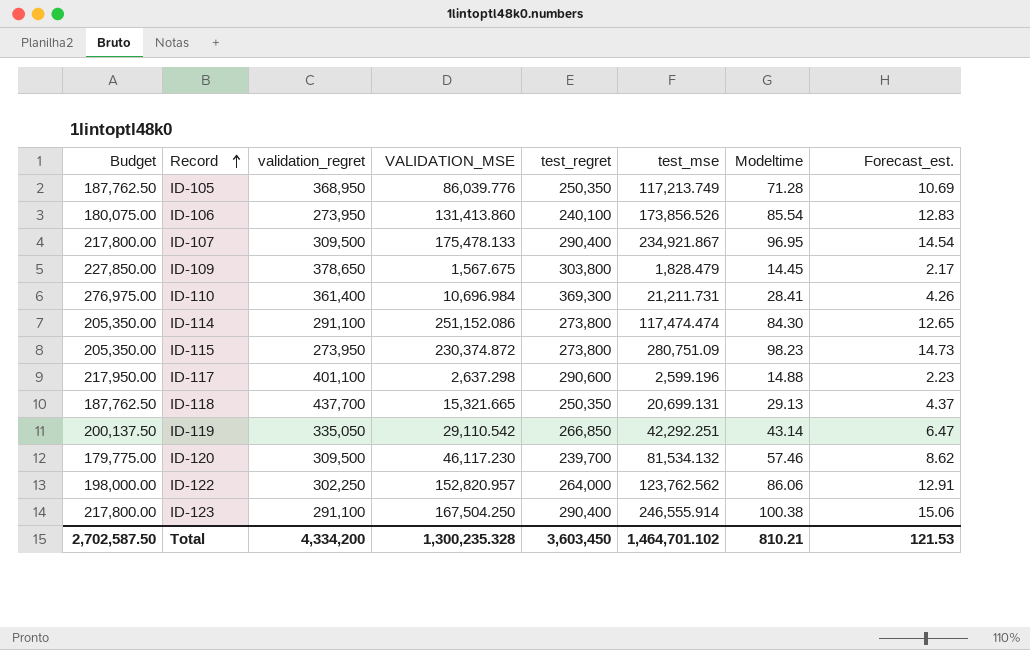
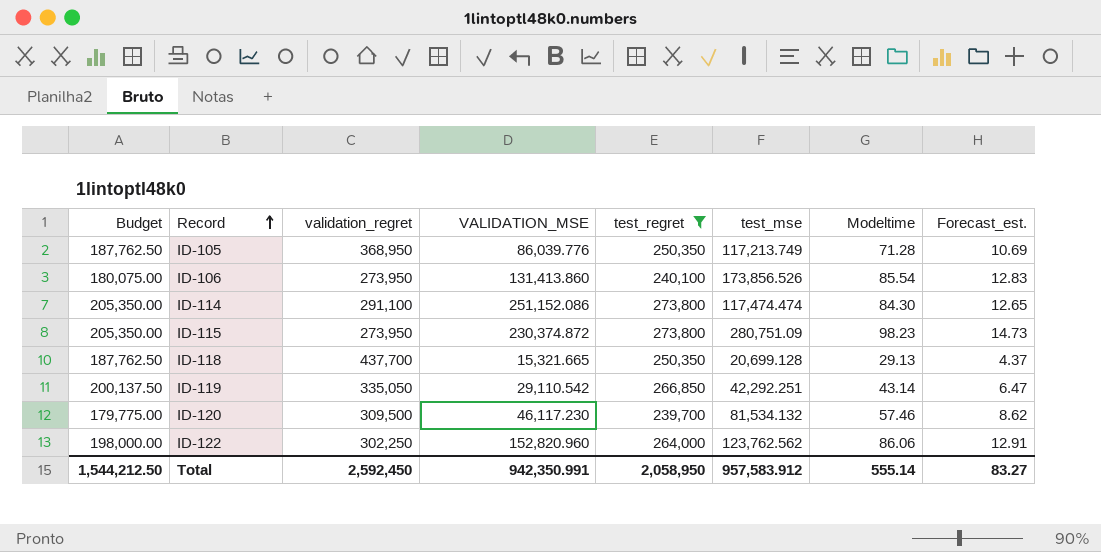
filter: none -> test_regret <= 273,800
ID-118 | test_mse: 20,699.131 -> 20,699.128
ID-122 | VALIDATION_MSE: 152,820.957 -> 152,820.960
Total | Budget: 2,702,587.50 -> 1,544,212.50
Total | validation_regret: 4,334,200 -> 2,592,450
Total | VALIDATION_MSE: 1,300,235.328 -> 942,350.991
Total | test_regret: 3,603,450 -> 2,058,950
Total | test_mse: 1,464,701.102 -> 957,583.912
Total | Modeltime: 810.21 -> 555.14
Total | Forecast_est.: 121.53 -> 83.27

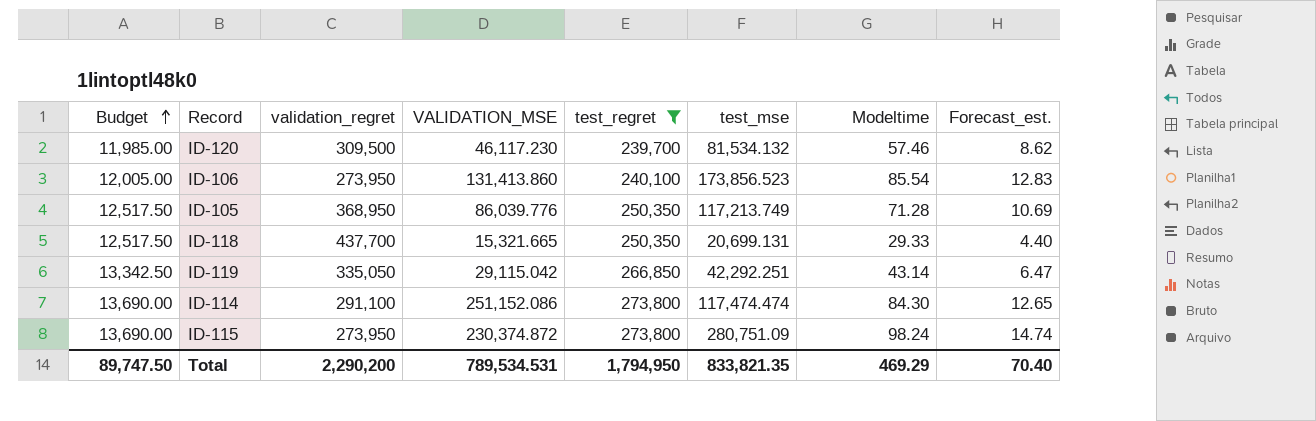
row order: Record ascending -> Budget ascending
column Budget | formula: [test_regret] * 0.75 -> [test_regret] * 0.05
row ID-122: 198,000.00 | 302,250 | 152,820.960 | 264,000 | 123,762.562 | 86.06 | 12.91 -> none
ID-106 | test_mse: 173,856.526 -> 173,856.523
ID-118 | test_mse: 20,699.128 -> 20,699.131
ID-118 | Modeltime: 29.13 -> 29.33
ID-118 | Forecast_est.: 4.37 -> 4.40
ID-119 | VALIDATION_MSE: 29,110.542 -> 29,115.042
ID-115 | Modeltime: 98.23 -> 98.24
ID-115 | Forecast_est.: 14.73 -> 14.74
Total | Budget: 1,544,212.50 -> 89,747.50
Total | validation_regret: 2,592,450 -> 2,290,200
Total | VALIDATION_MSE: 942,350.991 -> 789,534.531
Total | test_regret: 2,058,950 -> 1,794,950
Total | test_mse: 957,583.912 -> 833,821.35
Total | Modeltime: 555.14 -> 469.29
Total | Forecast_est.: 83.27 -> 70.40

